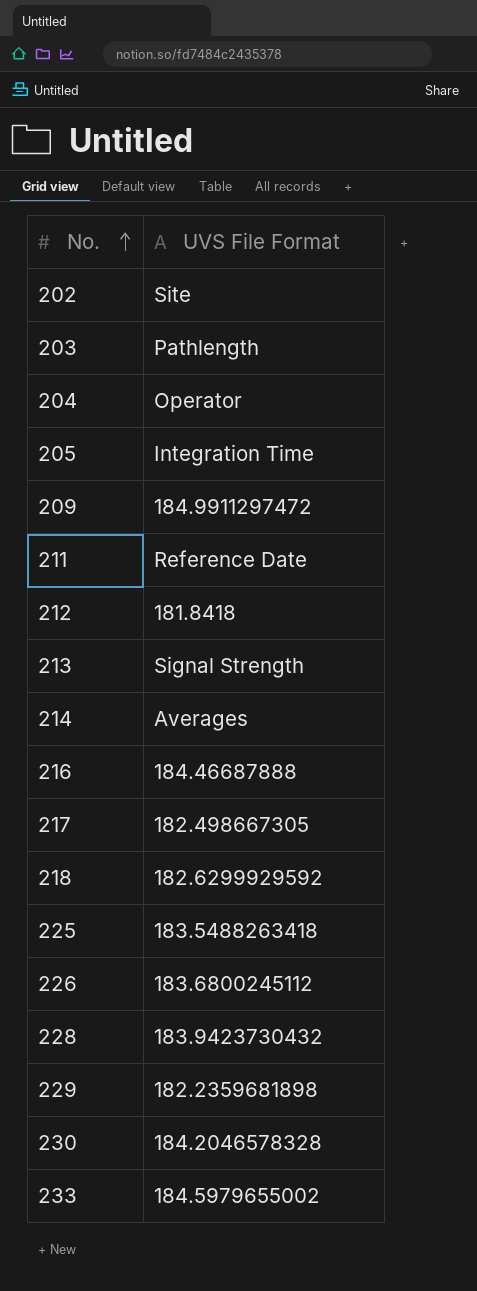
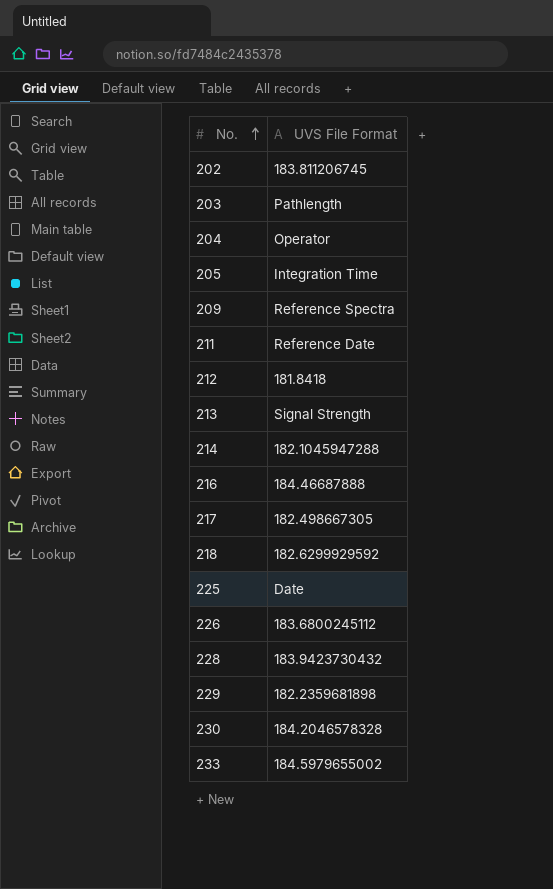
202 | UVS File Format: Site -> 183.811206745
209 | UVS File Format: 184.9911297472 -> Reference Spectra
214 | UVS File Format: Averages -> 182.1045947288
225 | UVS File Format: 183.5488263418 -> Date

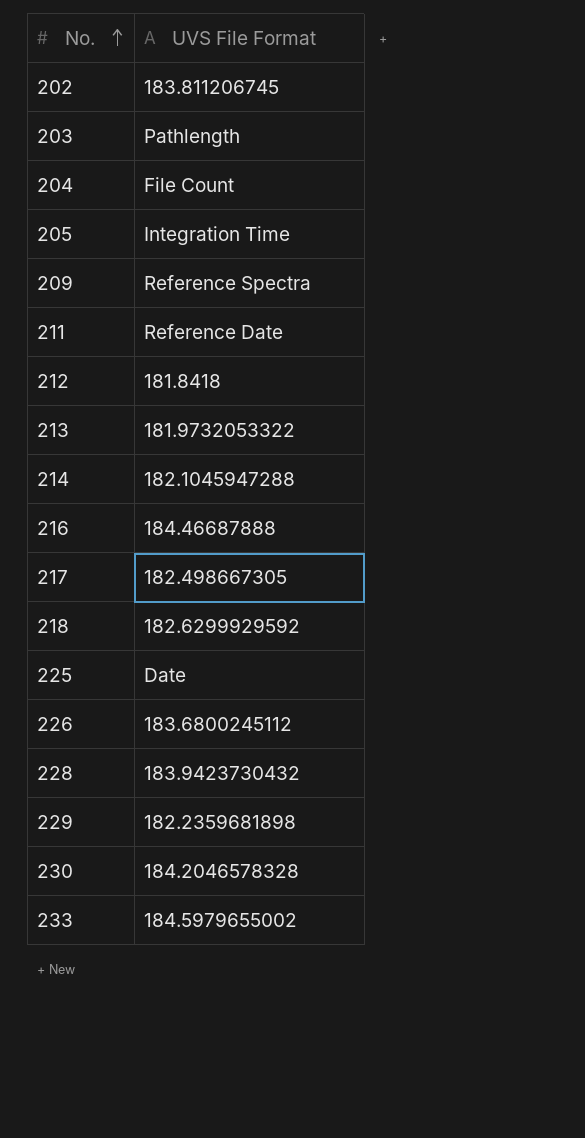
204 | UVS File Format: Operator -> File Count
213 | UVS File Format: Signal Strength -> 181.9732053322

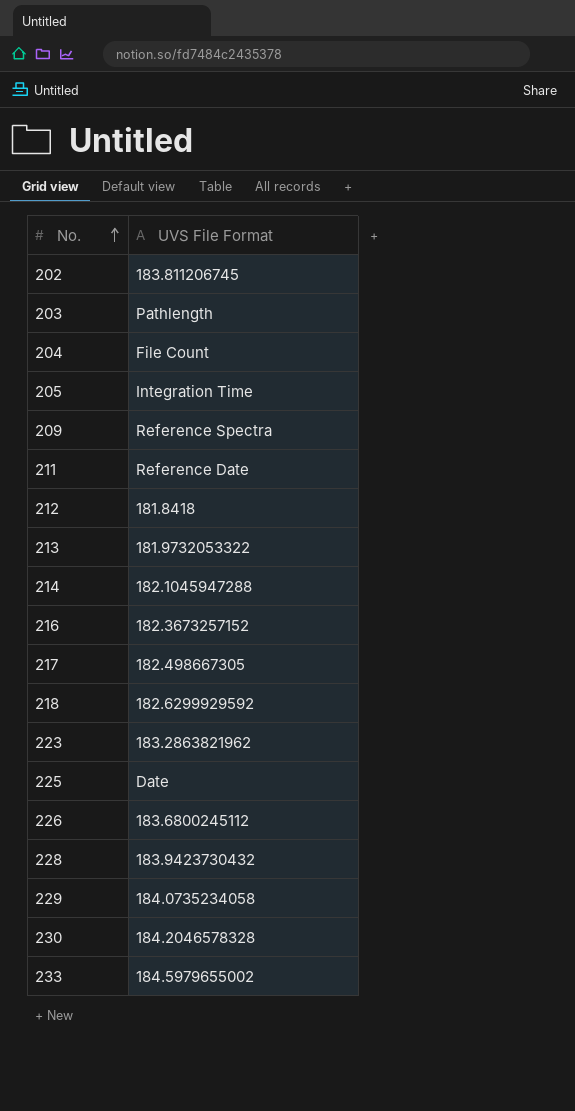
216 | UVS File Format: 184.46687888 -> 182.3673257152
row 223: none -> 183.2863821962
229 | UVS File Format: 182.2359681898 -> 184.0735234058

